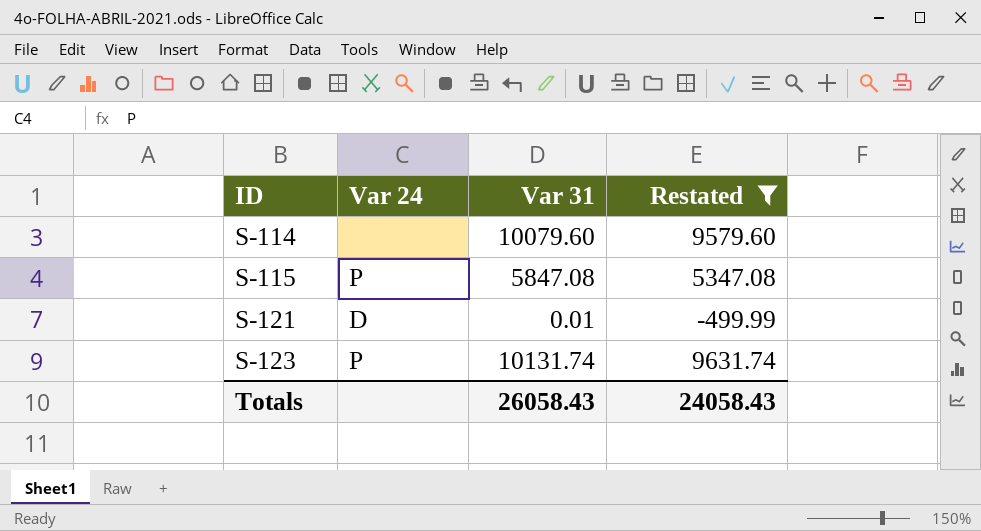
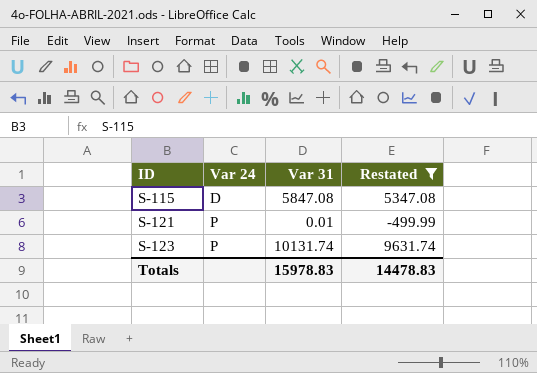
row S-114: none | 10079.60 | 9579.60 -> none
S-115 | Var 24: P -> D
S-121 | Var 24: D -> P
Totals | Var 31: 26058.43 -> 15978.83
Totals | Restated: 24058.43 -> 14478.83

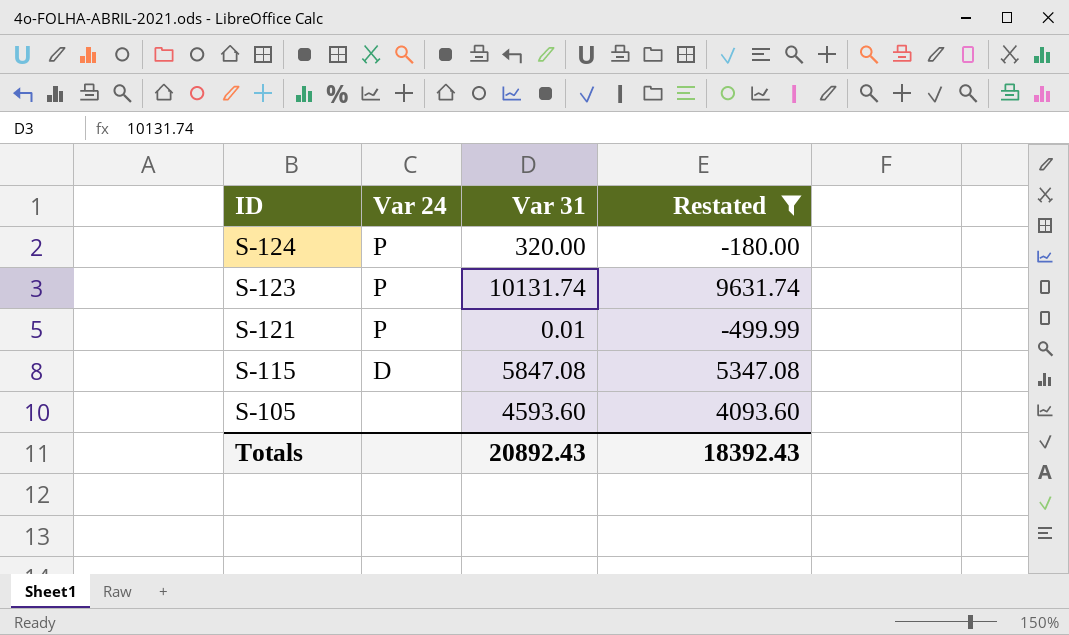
row order: ID ascending -> ID descending
row S-124: none -> P | 320.00 | -180.00
row S-105: none -> none | 4593.60 | 4093.60
Totals | Var 31: 15978.83 -> 20892.43
Totals | Restated: 14478.83 -> 18392.43

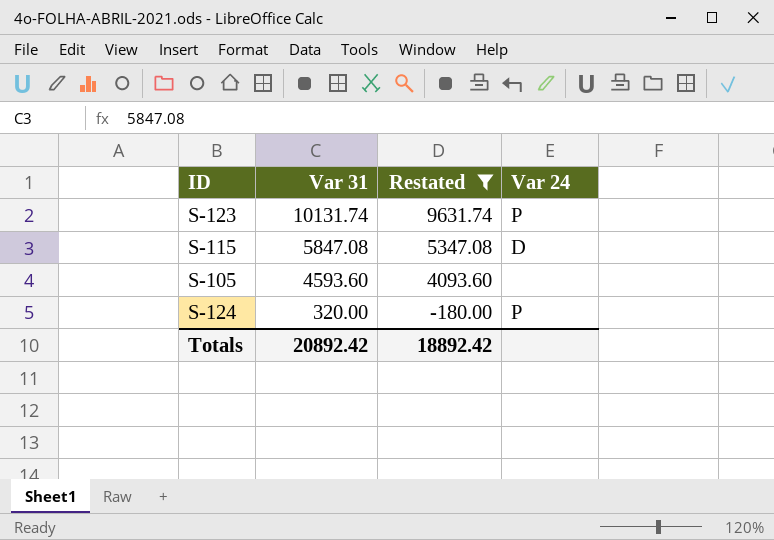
row order: ID descending -> Var 31 descending
column Var 24 | position: 2 -> 4
row S-121: P | 0.01 | -499.99 -> none
Totals | Var 31: 20892.43 -> 20892.42
Totals | Restated: 18392.43 -> 18892.42

